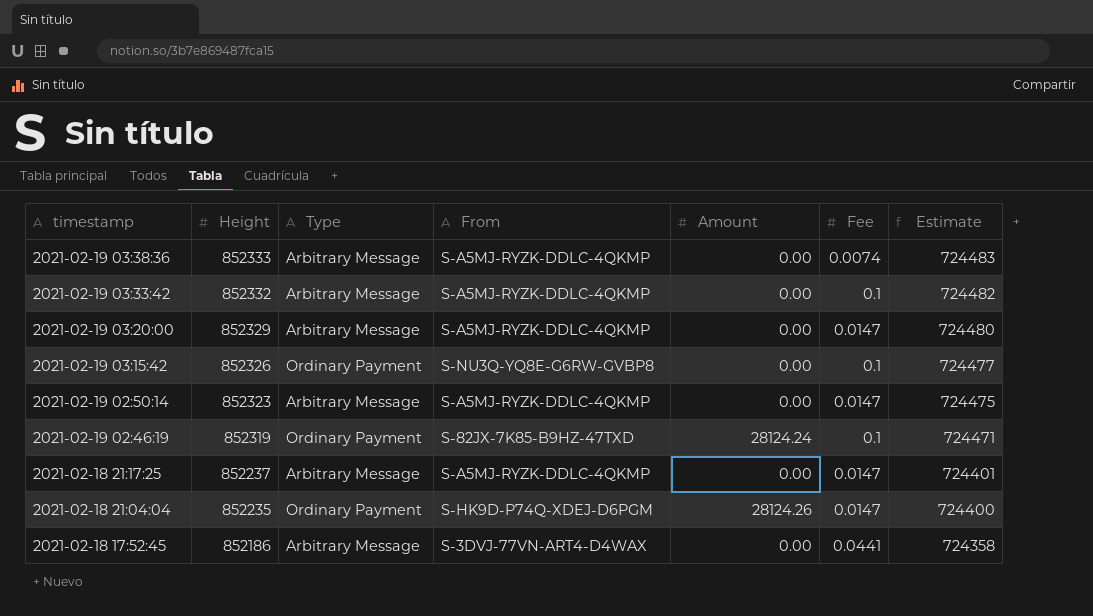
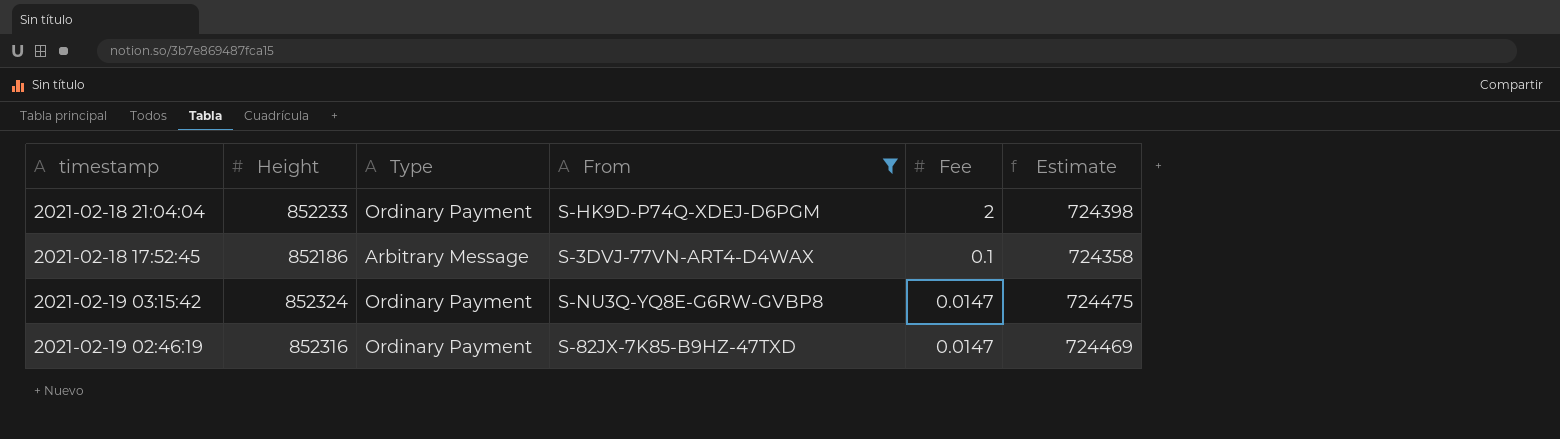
filter: none -> From != S-A5MJ-RYZK-DDLC-4QKMP
row order: timestamp descending -> Fee descending
column Amount | position: 5 -> none
2021-02-18 21:04:04 | Height: 852235 -> 852233
2021-02-18 21:04:04 | Fee: 0.0147 -> 2
2021-02-18 21:04:04 | Estimate: 724400 -> 724398
2021-02-18 17:52:45 | Fee: 0.0441 -> 0.1
2021-02-19 03:15:42 | Height: 852326 -> 852324
2021-02-19 03:15:42 | Fee: 0.1 -> 0.0147
2021-02-19 03:15:42 | Estimate: 724477 -> 724475
2021-02-19 02:46:19 | Height: 852319 -> 852316
2021-02-19 02:46:19 | Fee: 0.1 -> 0.0147
2021-02-19 02:46:19 | Estimate: 724471 -> 724469

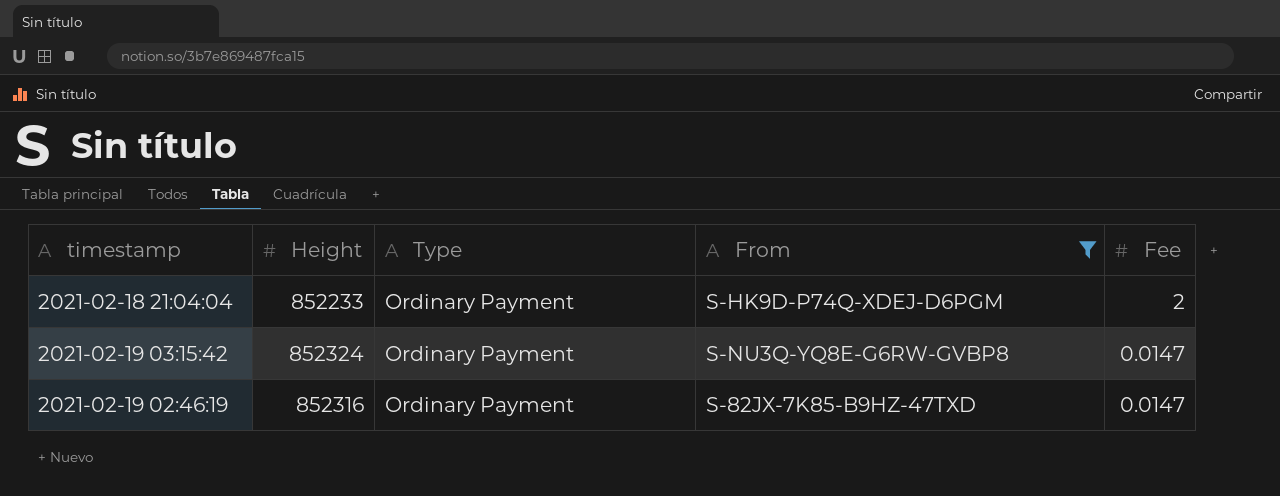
column Estimate | formula: [Height] * 0.85 -> none
row 2021-02-18 17:52:45: 852186 | Arbitrary Message | S-3DVJ-77VN-ART4-D4WAX | 0.1 | 724358 -> none

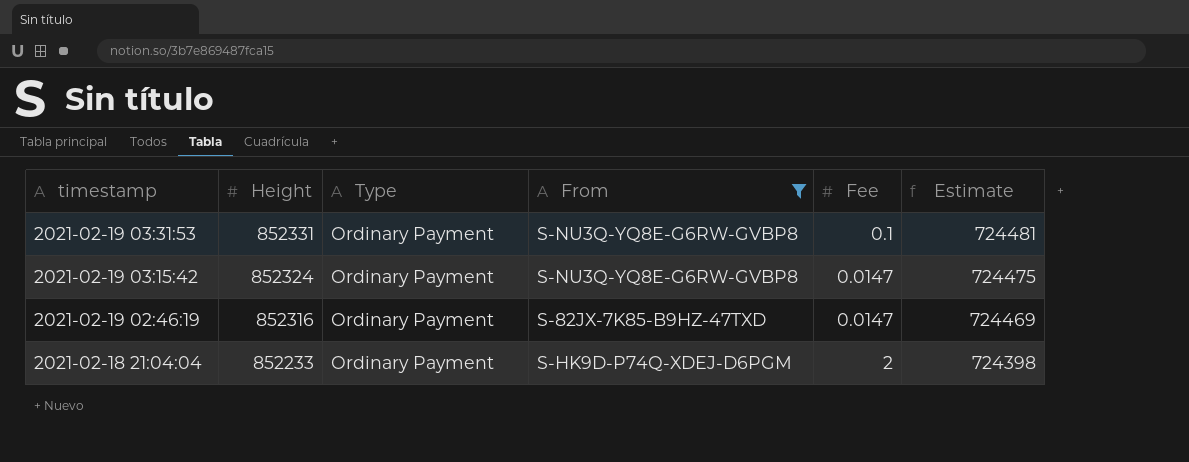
row order: Fee descending -> timestamp descending
column Estimate | formula: none -> [Height] * 0.85
row 2021-02-19 03:31:53: none -> 852331 | Ordinary Payment | S-NU3Q-YQ8E-G6RW-GVBP8 | 0.1 | 724481

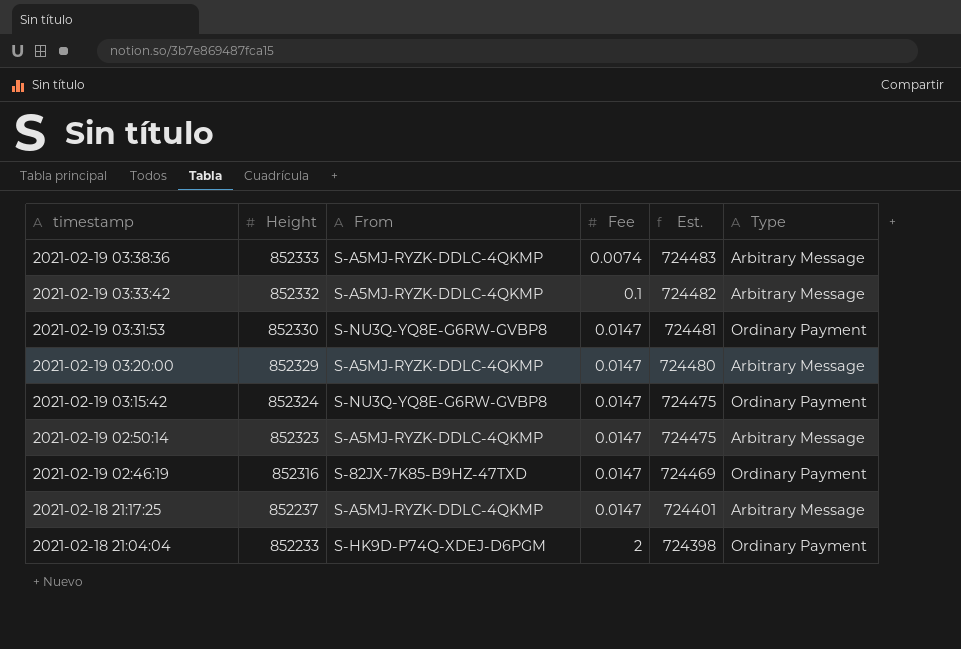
filter: From != S-A5MJ-RYZK-DDLC-4QKMP -> none
column name: Estimate -> Est.
column Type | position: 3 -> 6
2021-02-19 03:31:53 | Height: 852331 -> 852330
2021-02-19 03:31:53 | Fee: 0.1 -> 0.0147

